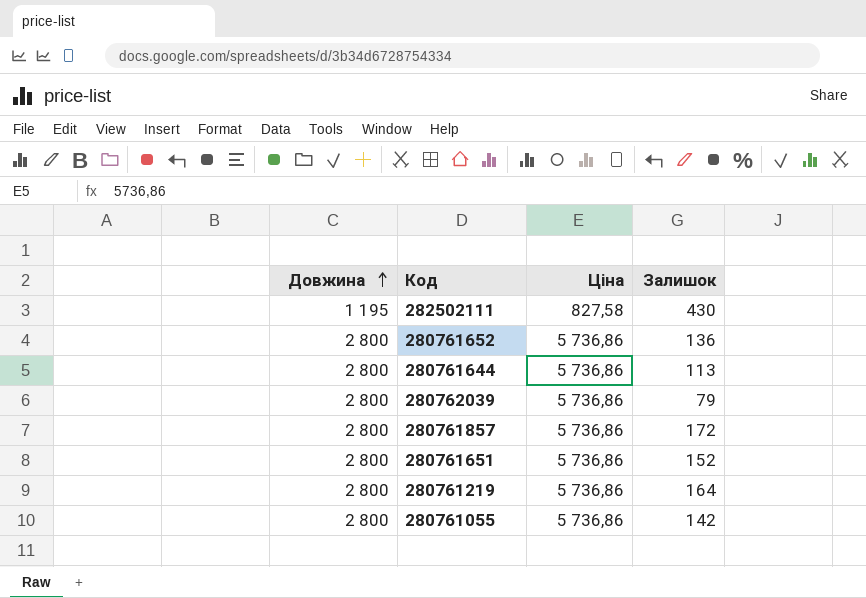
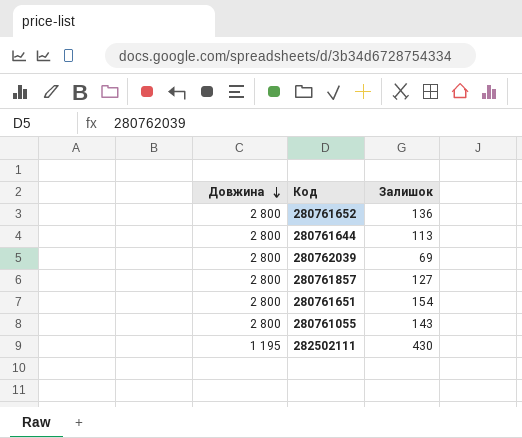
row order: Довжина ascending -> Довжина descending
column Ціна | position: 3 -> none
row 280761219: 2 800 | 5 736,86 | 164 -> none
280762039 | Залишок: 79 -> 69
280761857 | Залишок: 172 -> 127
280761651 | Залишок: 152 -> 154
280761055 | Залишок: 142 -> 143

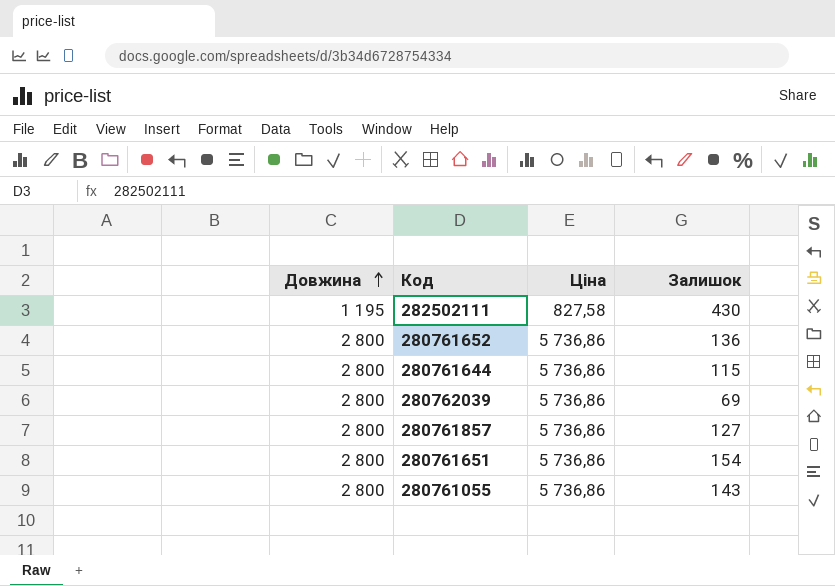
row order: Довжина descending -> Довжина ascending
column Ціна | position: none -> 3
280761644 | Залишок: 113 -> 115

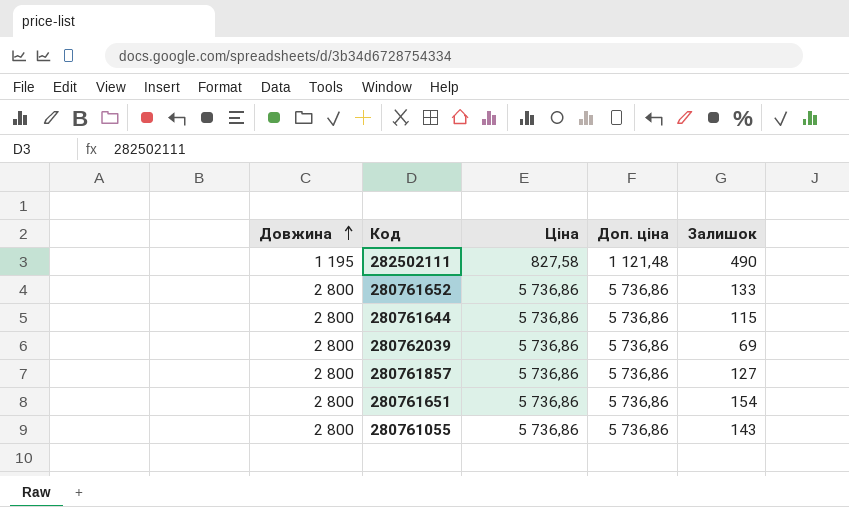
column Доп. ціна | position: none -> 4
282502111 | Залишок: 430 -> 490
280761652 | Залишок: 136 -> 133

